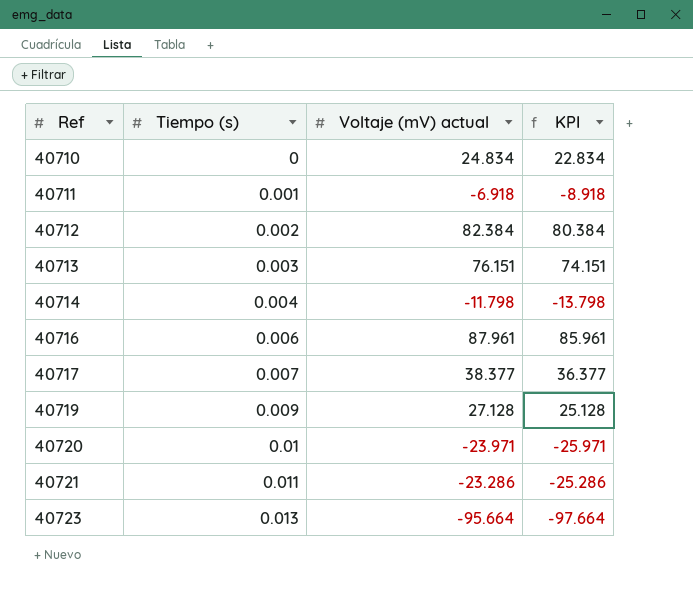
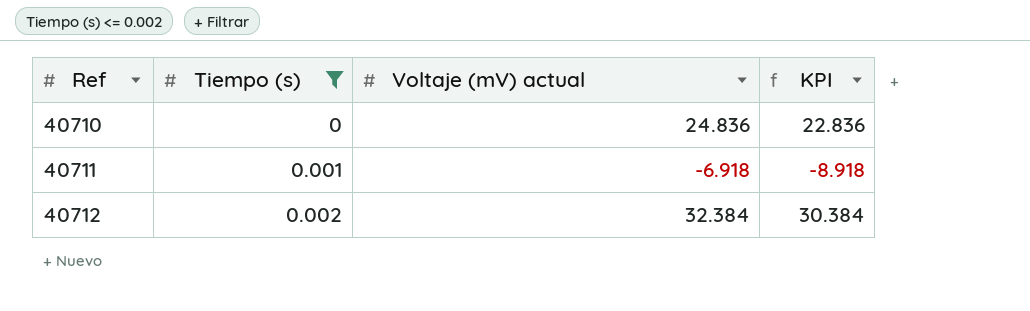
filter: none -> Tiempo (s) <= 0.002
40710 | Voltaje (mV) actual: 24.834 -> 24.836
40710 | KPI: 22.834 -> 22.836
40712 | Voltaje (mV) actual: 82.384 -> 32.384
40712 | KPI: 80.384 -> 30.384

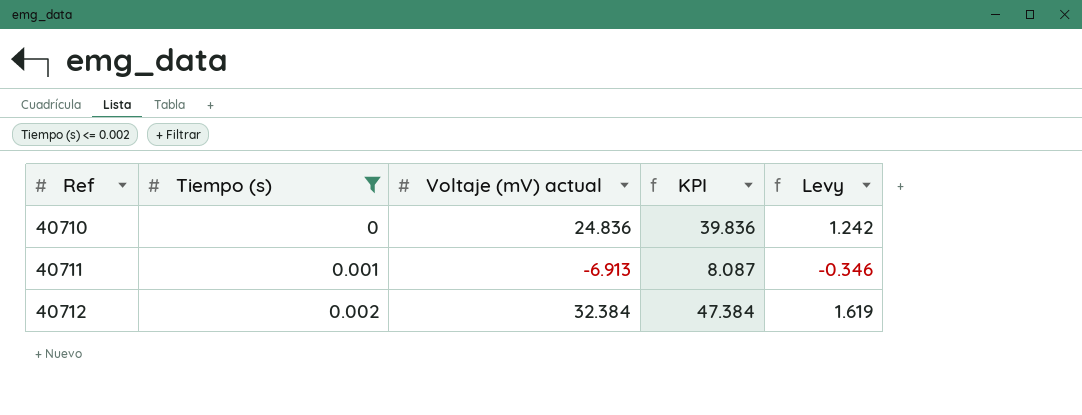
column KPI | formula: [Voltaje (mV) actual] - 2 -> [Voltaje (mV) actual] + 15
column Levy | formula: none -> [Voltaje (mV) actual] * 0.05
40711 | Voltaje (mV) actual: -6.918 -> -6.913

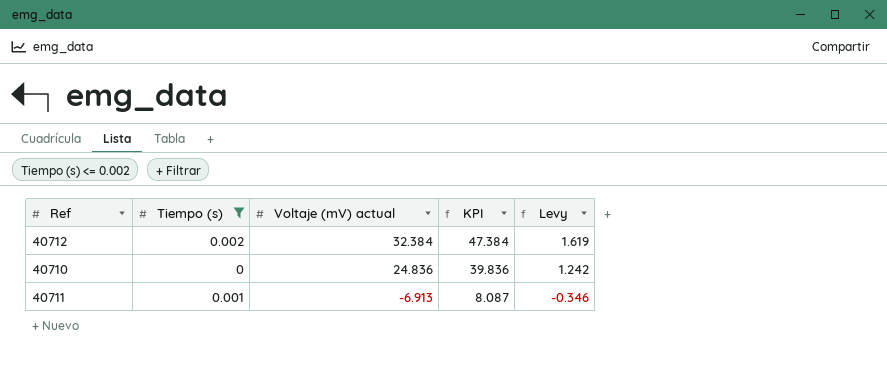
row order: Ref ascending -> Voltaje (mV) actual descending

